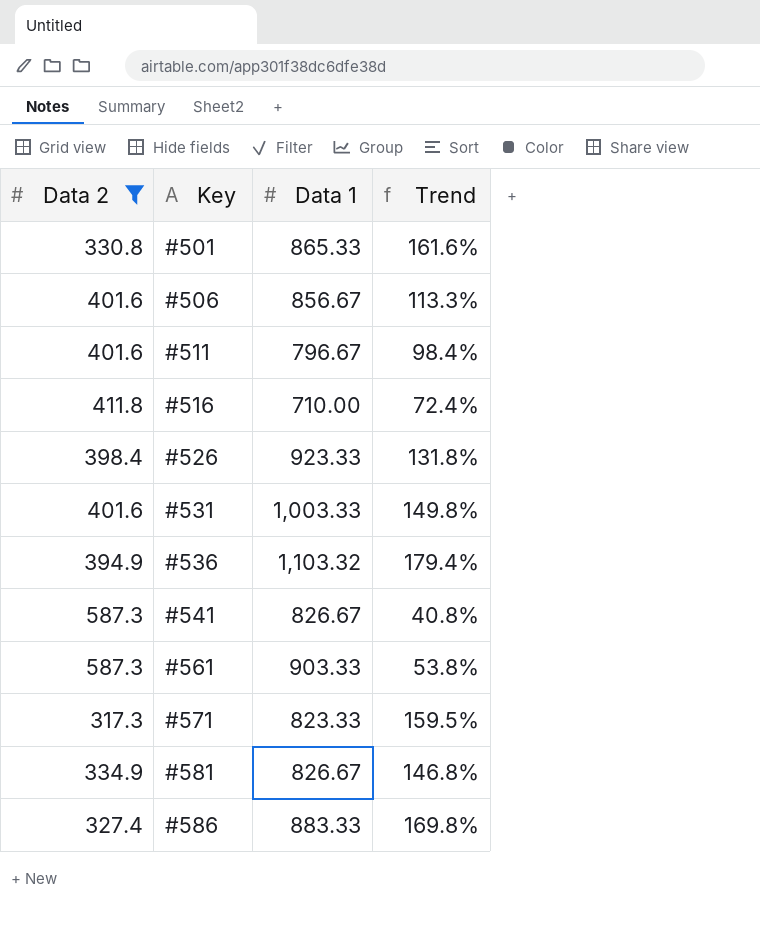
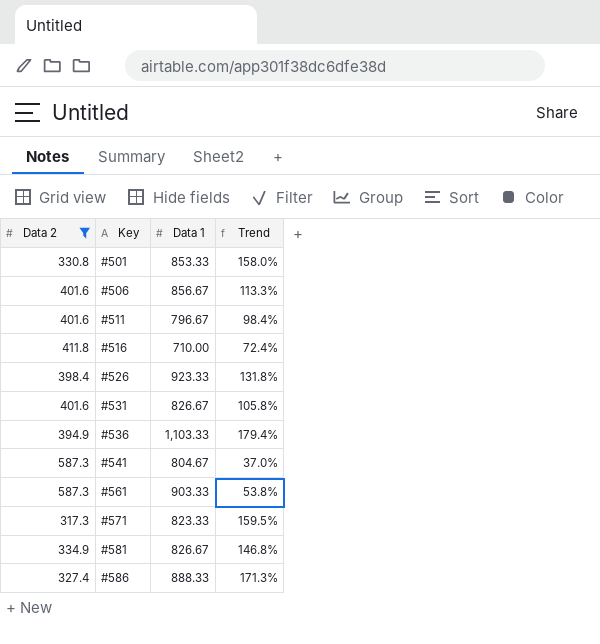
#501 | Data 1: 865.33 -> 853.33
#501 | Trend: 161.6% -> 158.0%
#531 | Data 1: 1,003.33 -> 826.67
#531 | Trend: 149.8% -> 105.8%
#536 | Data 1: 1,103.32 -> 1,103.33
#541 | Data 1: 826.67 -> 804.67
#541 | Trend: 40.8% -> 37.0%
#586 | Data 1: 883.33 -> 888.33
#586 | Trend: 169.8% -> 171.3%

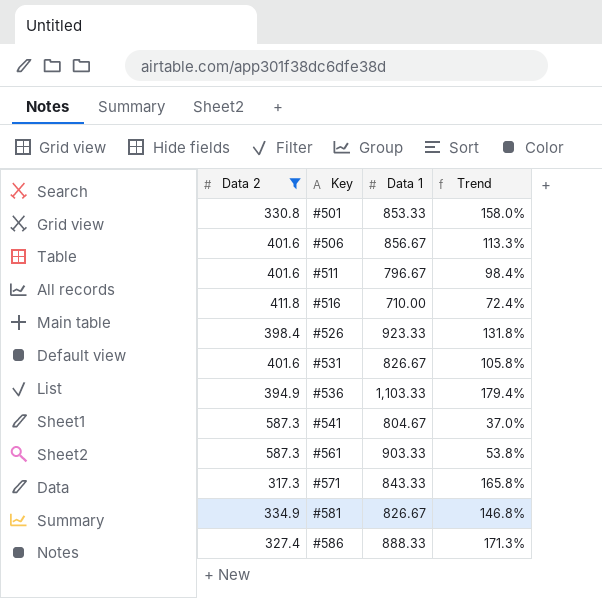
#571 | Data 1: 823.33 -> 843.33
#571 | Trend: 159.5% -> 165.8%

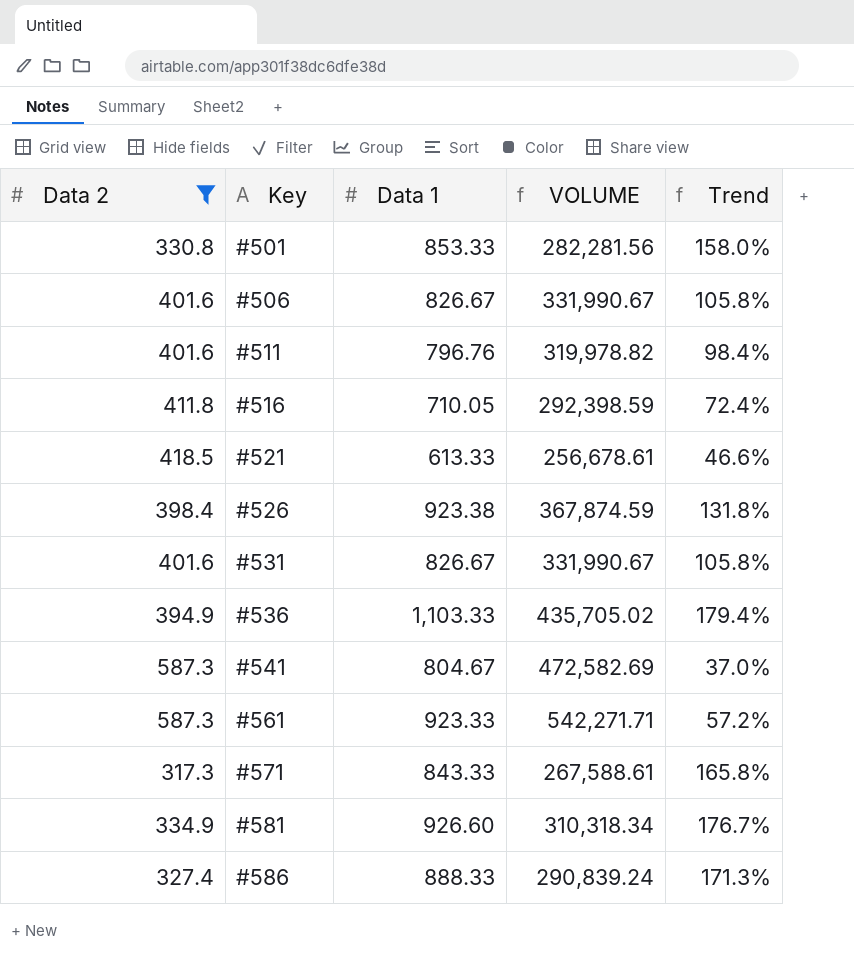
column VOLUME | formula: none -> [Data 2] * [Data 1]
#506 | Data 1: 856.67 -> 826.67
#506 | Trend: 113.3% -> 105.8%
#511 | Data 1: 796.67 -> 796.76
#516 | Data 1: 710.00 -> 710.05
row #521: none -> 418.5 | 613.33 | 256,678.61 | 46.6%
#526 | Data 1: 923.33 -> 923.38
#561 | Data 1: 903.33 -> 923.33
#561 | Trend: 53.8% -> 57.2%
#581 | Data 1: 826.67 -> 926.60
#581 | Trend: 146.8% -> 176.7%

